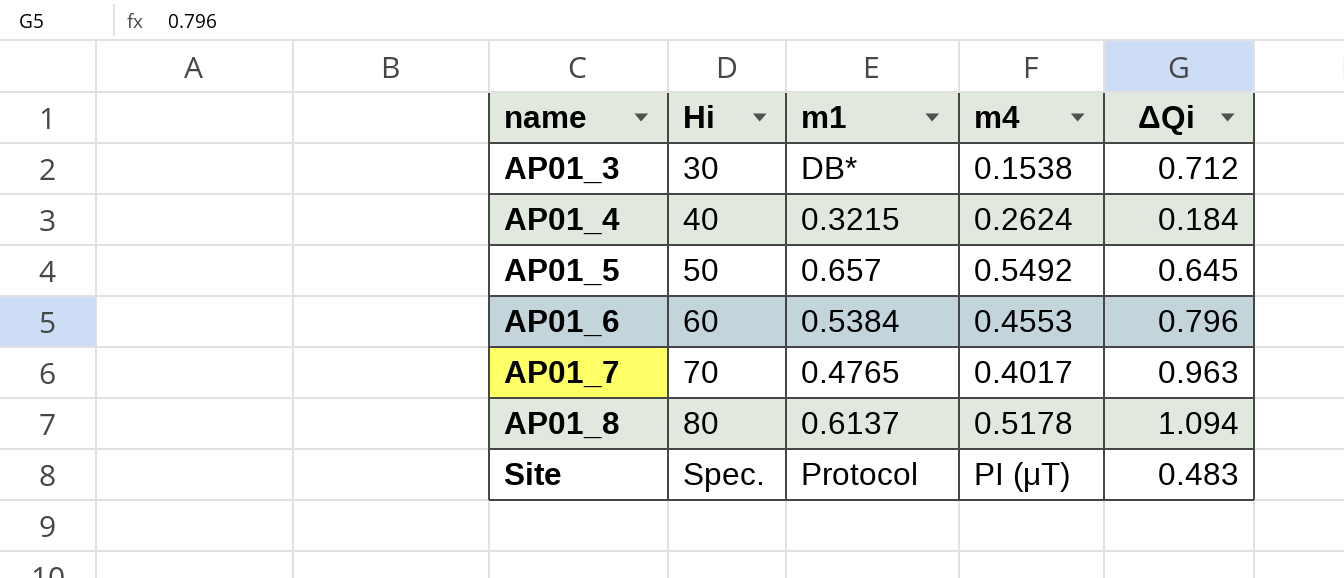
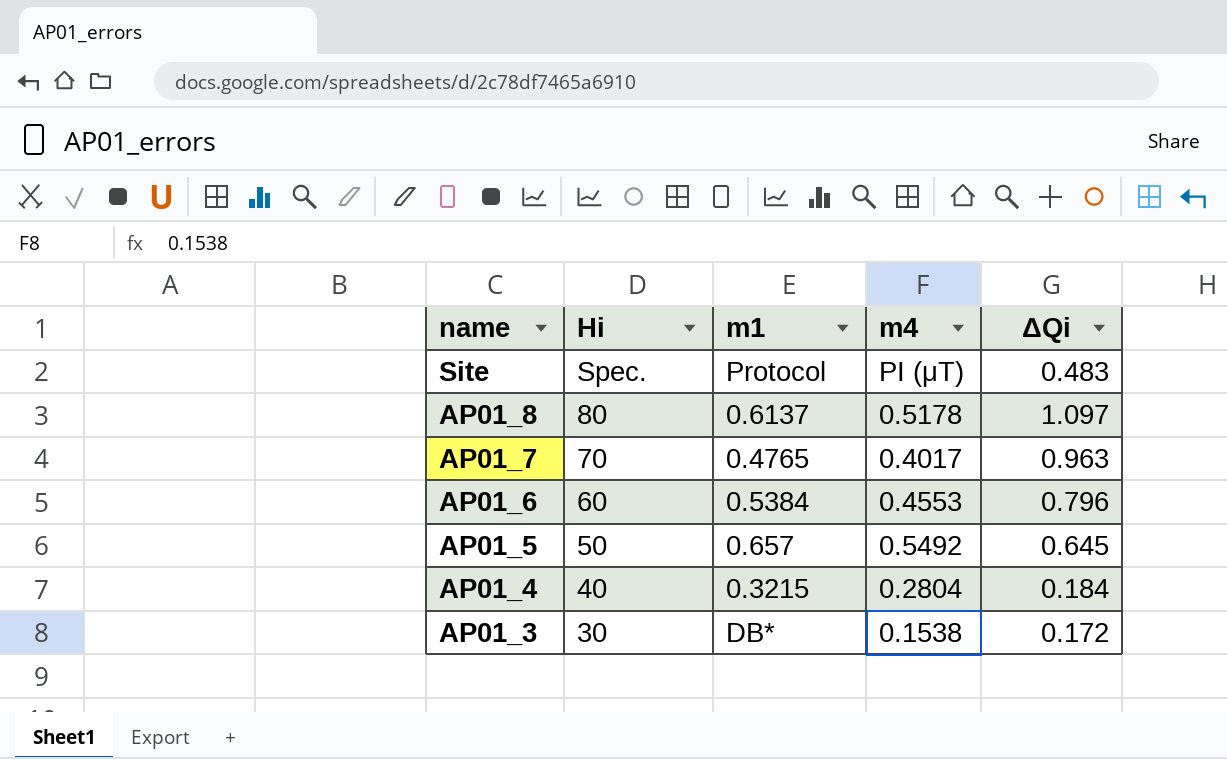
row order: name ascending -> name descending
AP01_8 | ΔQi: 1.094 -> 1.097
AP01_4 | m4: 0.2624 -> 0.2804
AP01_3 | ΔQi: 0.712 -> 0.172

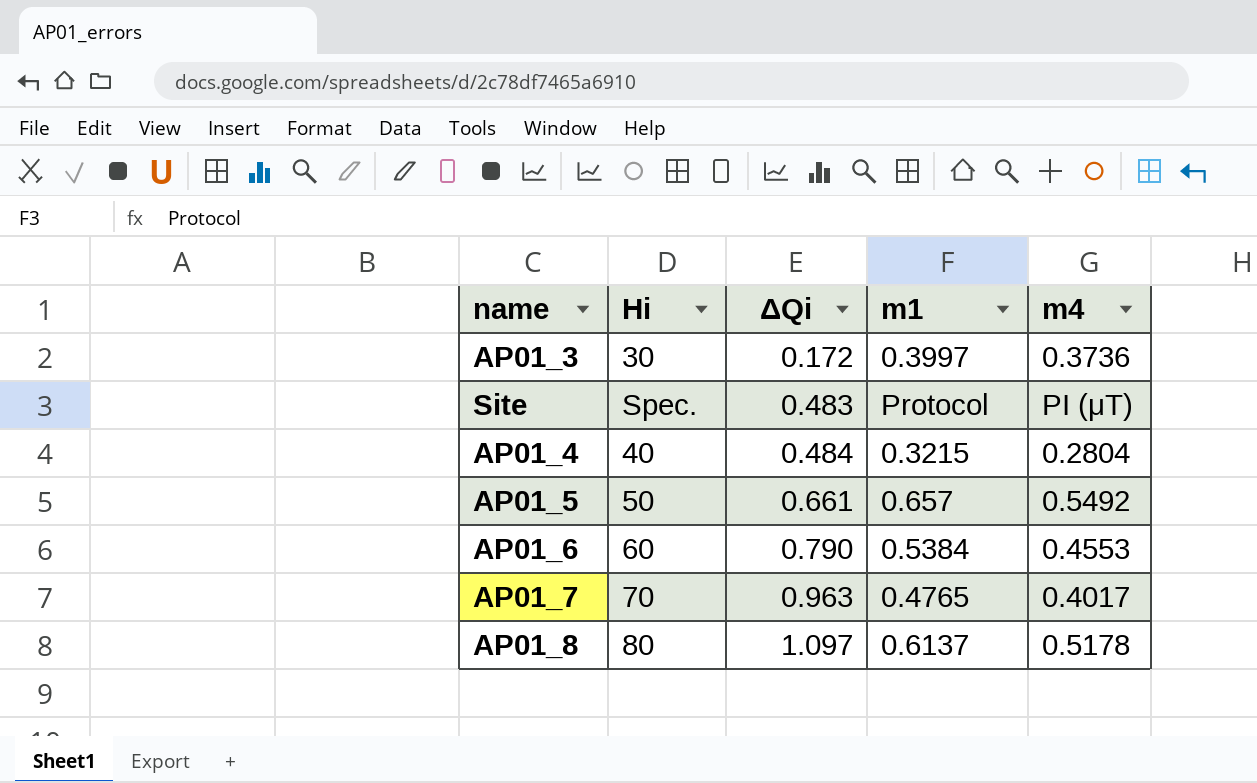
row order: name descending -> ΔQi ascending
column ΔQi | position: 5 -> 3
AP01_3 | m1: DB* -> 0.3997
AP01_3 | m4: 0.1538 -> 0.3736
AP01_4 | ΔQi: 0.184 -> 0.484
AP01_5 | ΔQi: 0.645 -> 0.661
AP01_6 | ΔQi: 0.796 -> 0.790

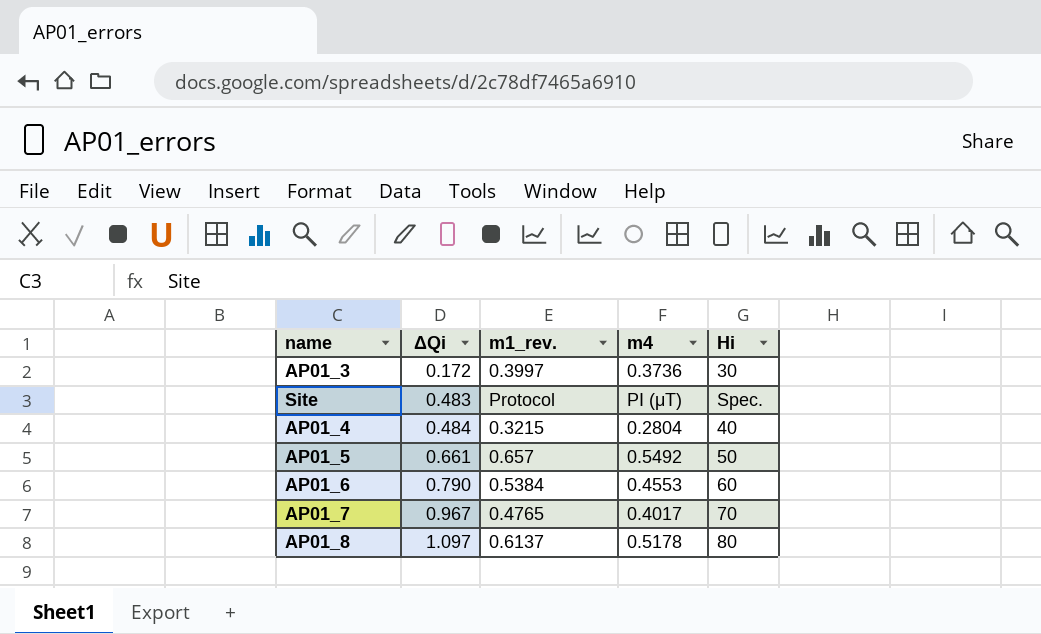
column name: m1 -> m1_rev.
column Hi | position: 2 -> 5
AP01_7 | ΔQi: 0.963 -> 0.967

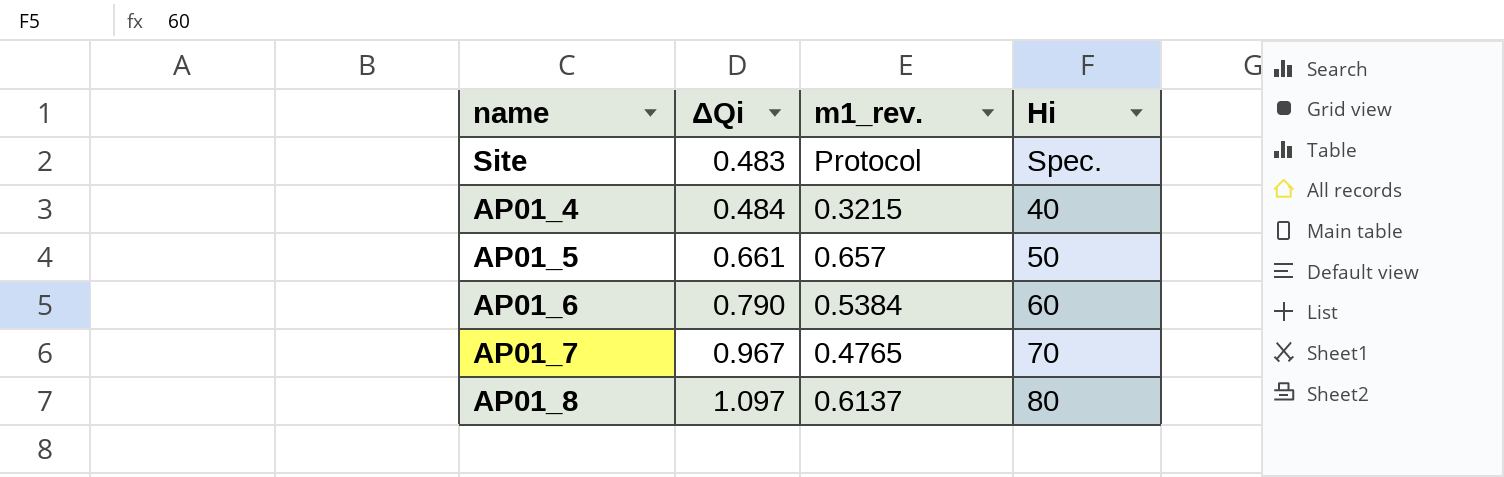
column m4 | position: 4 -> none
row AP01_3: 0.172 | 0.3997 | 0.3736 | 30 -> none

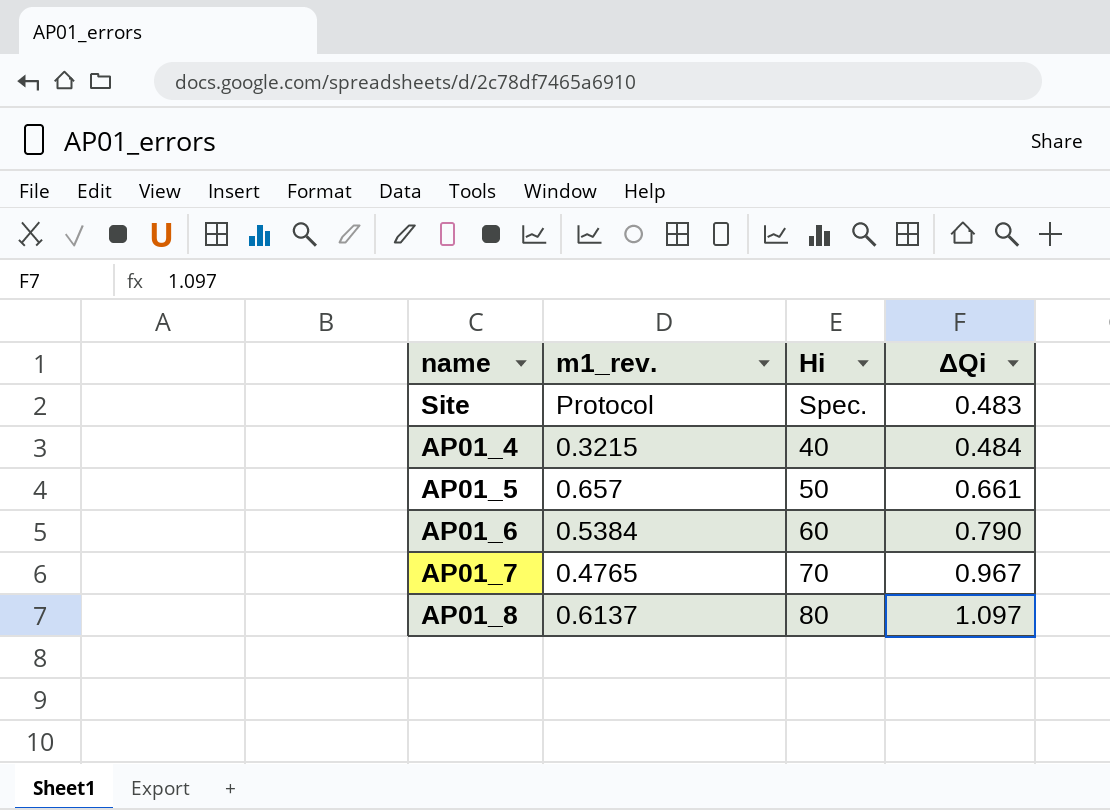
column ΔQi | position: 2 -> 4

